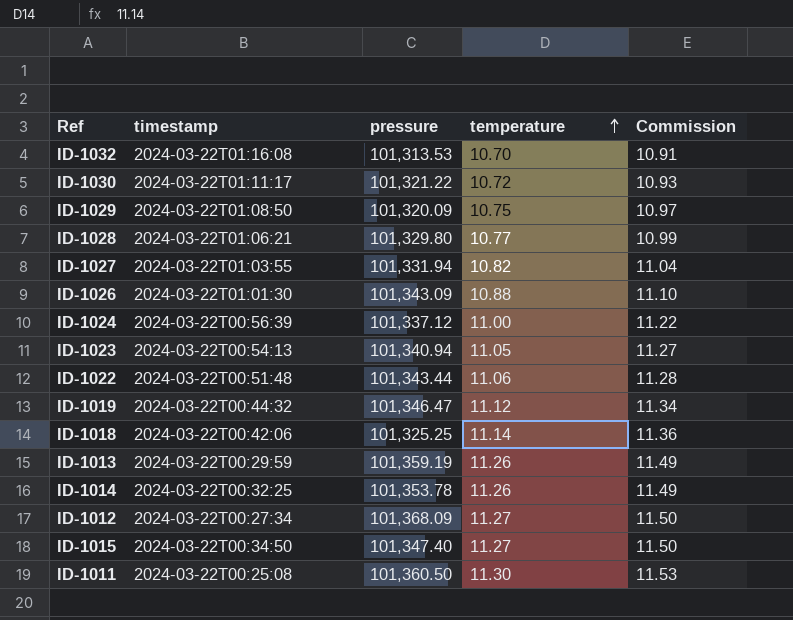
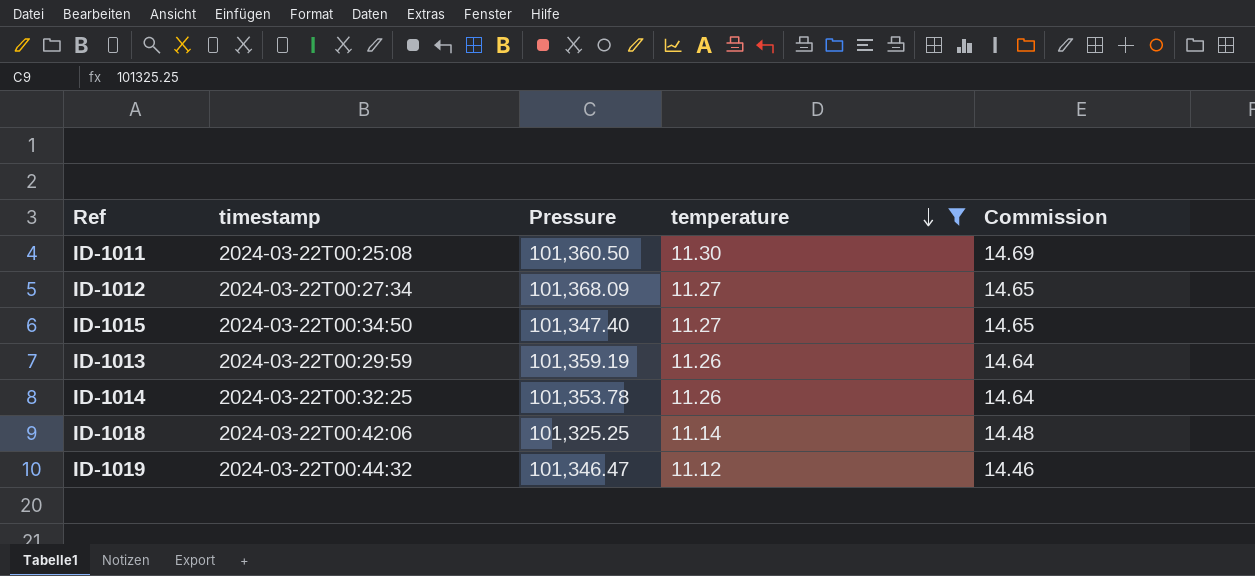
filter: none -> temperature >= 11.12
row order: temperature ascending -> temperature descending
column name: pressure -> Pressure
column Commission | formula: [temperature] * 1.02 -> [temperature] * 1.3

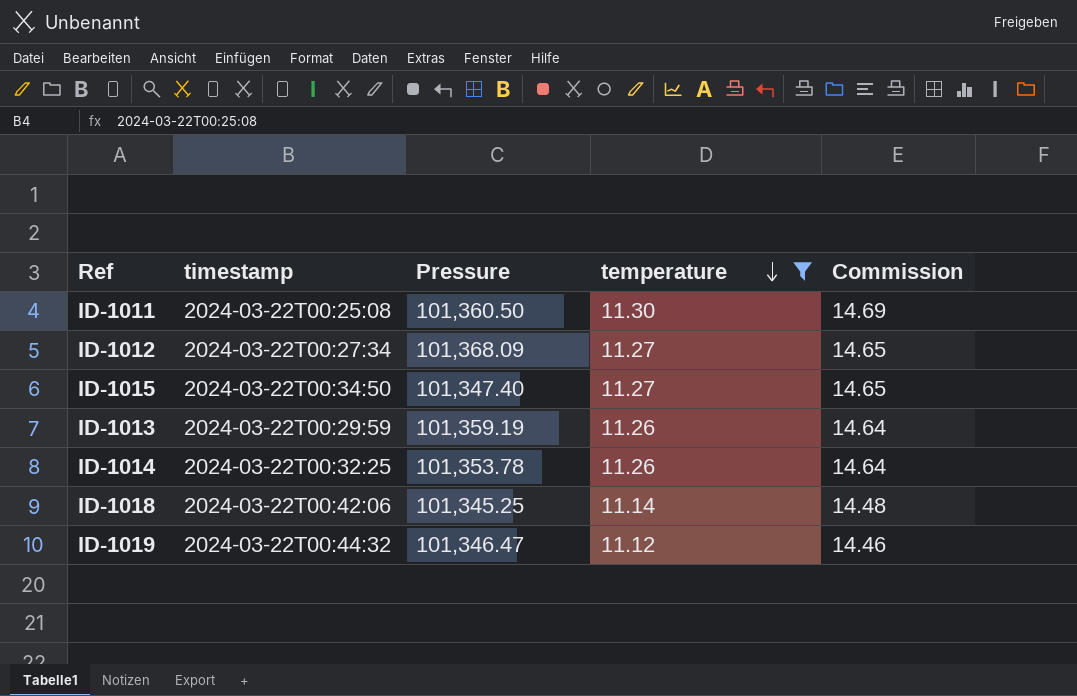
ID-1018 | Pressure: 101,325.25 -> 101,345.25

